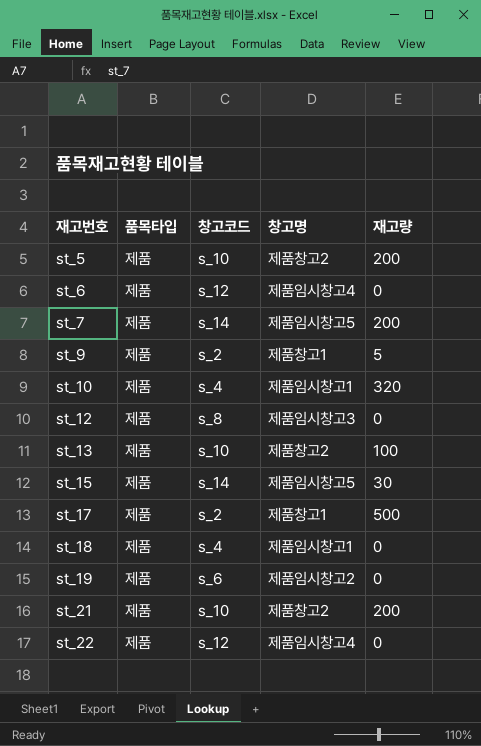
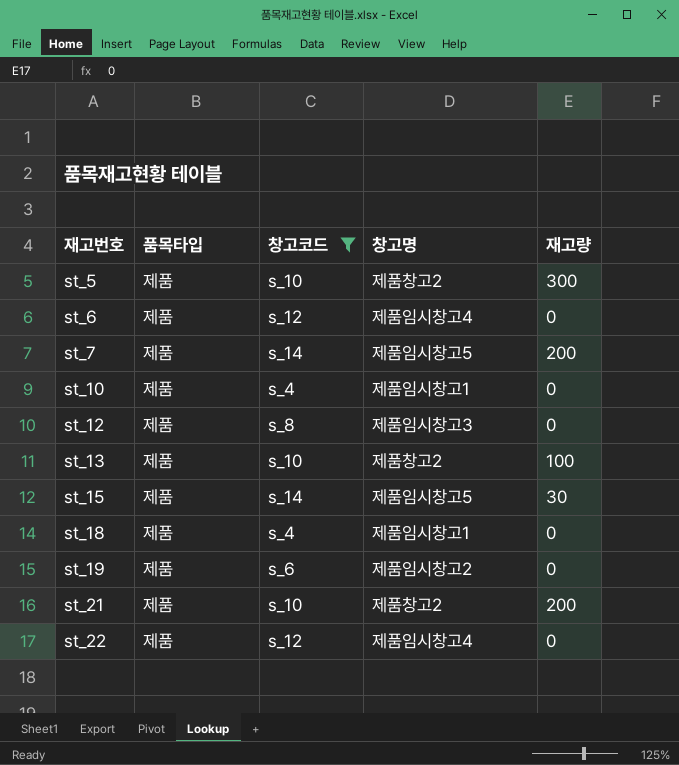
filter: none -> 창고코드 != s_2
st_5 | 재고량: 200 -> 300
st_10 | 재고량: 320 -> 0

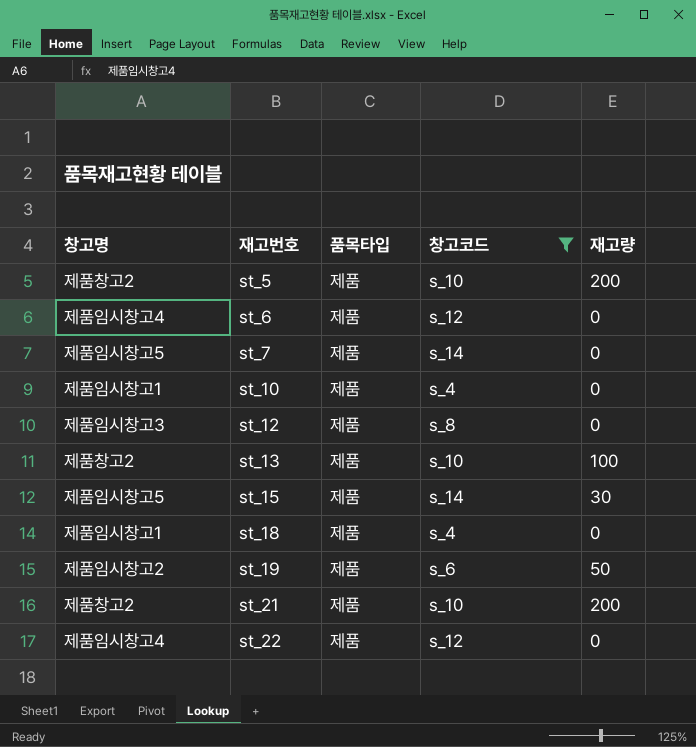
column 창고명 | position: 4 -> 1
st_5 | 재고량: 300 -> 200
st_7 | 재고량: 200 -> 0
st_19 | 재고량: 0 -> 50

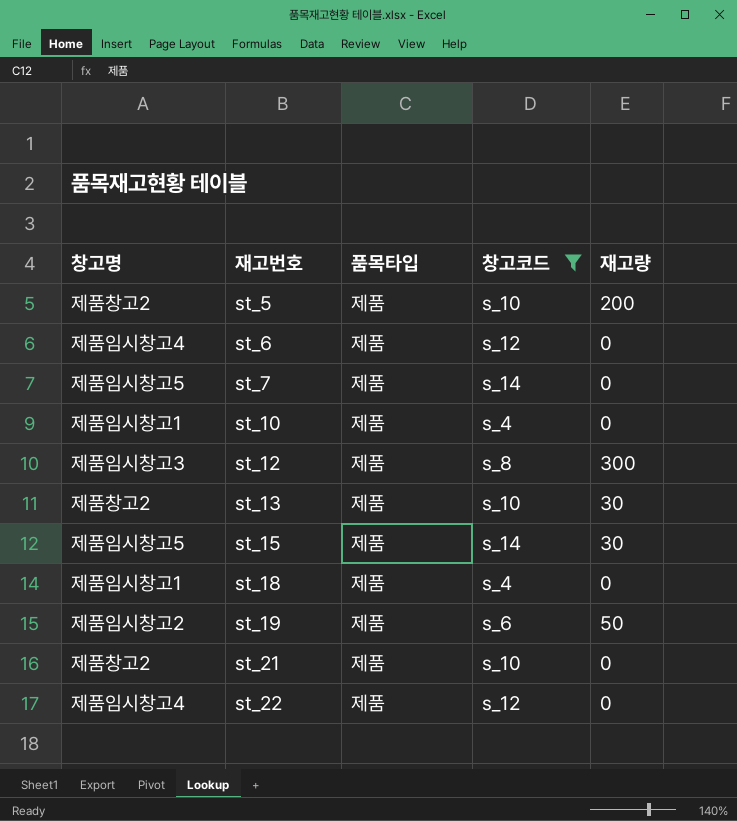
st_12 | 재고량: 0 -> 300
st_13 | 재고량: 100 -> 30
st_21 | 재고량: 200 -> 0

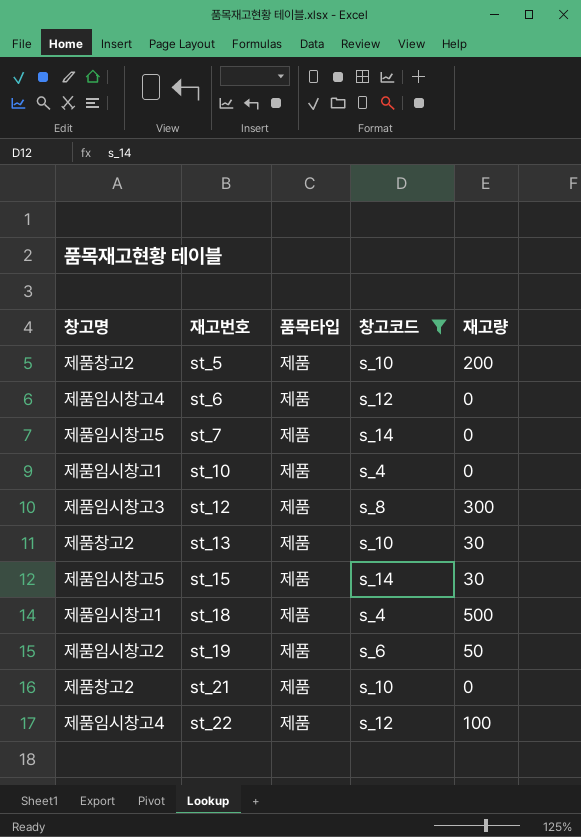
st_18 | 재고량: 0 -> 500
st_22 | 재고량: 0 -> 100

